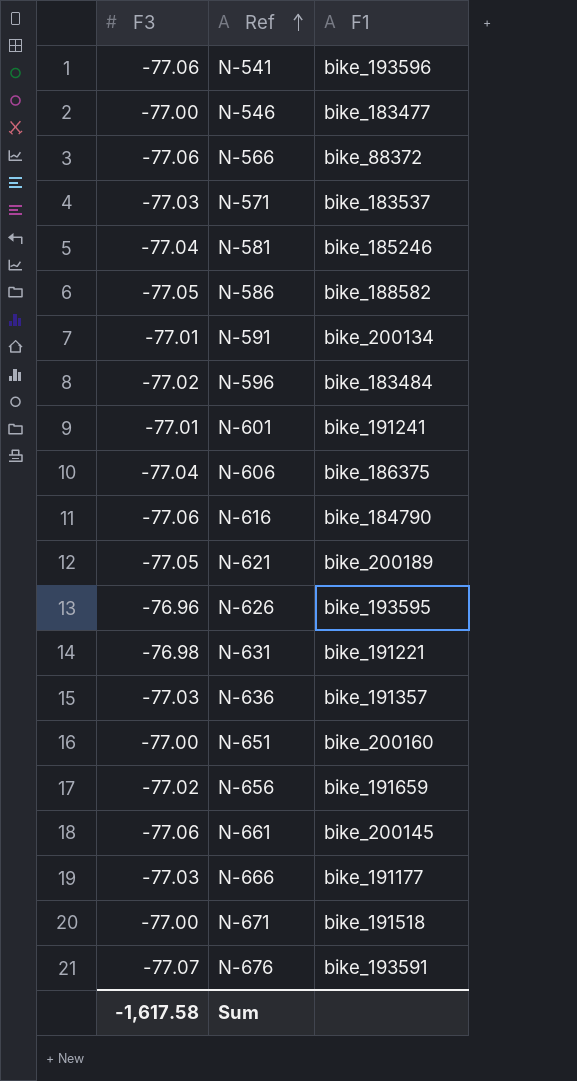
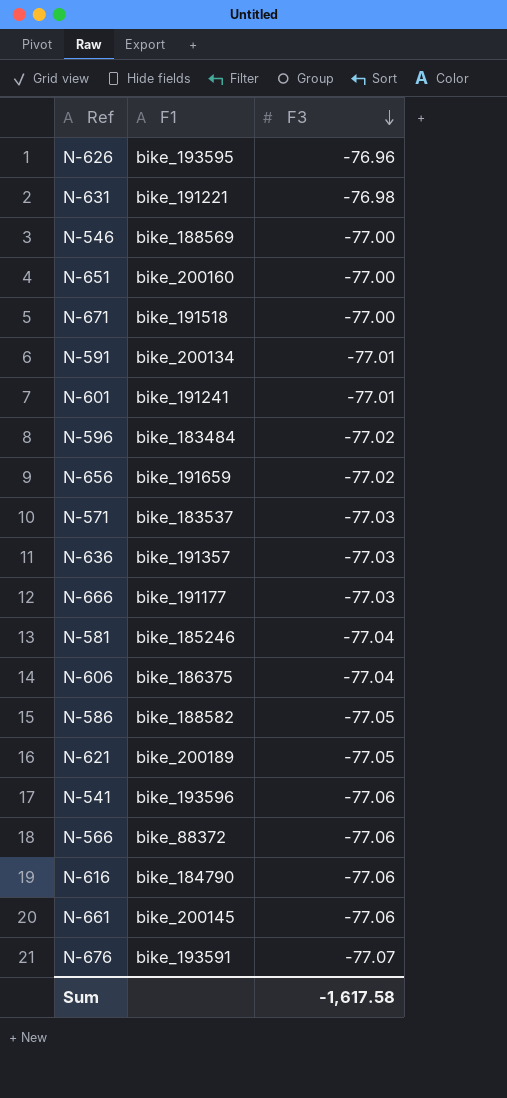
row order: Ref ascending -> F3 descending
column F3 | position: 1 -> 3
N-546 | F1: bike_183477 -> bike_188569

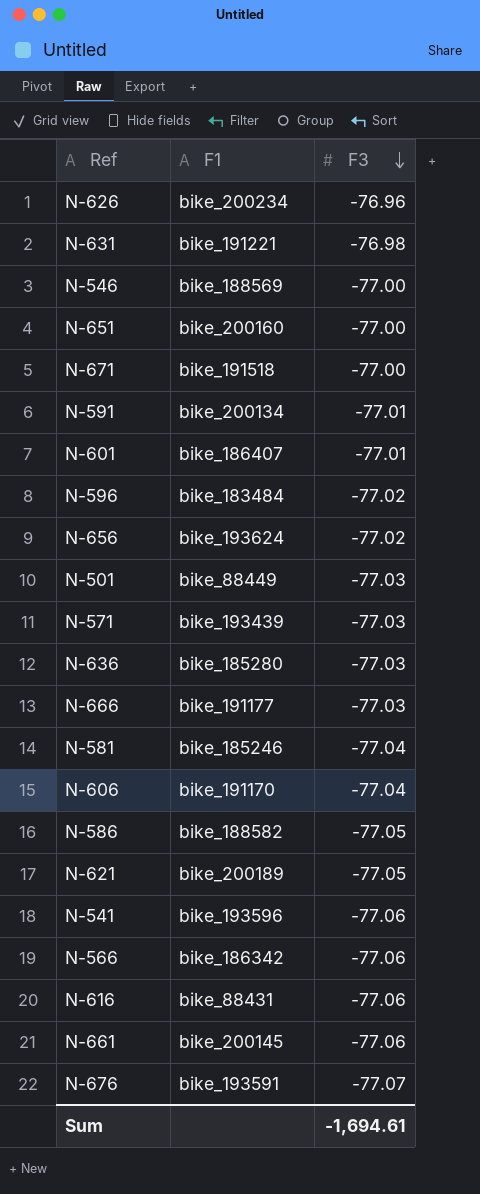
N-626 | F1: bike_193595 -> bike_200234
N-601 | F1: bike_191241 -> bike_186407
N-656 | F1: bike_191659 -> bike_193624
row N-501: none -> bike_88449 | -77.03
N-571 | F1: bike_183537 -> bike_193439
N-636 | F1: bike_191357 -> bike_185280
N-606 | F1: bike_186375 -> bike_191170
N-566 | F1: bike_88372 -> bike_186342
N-616 | F1: bike_184790 -> bike_88431
Sum | F3: -1,617.58 -> -1,694.61

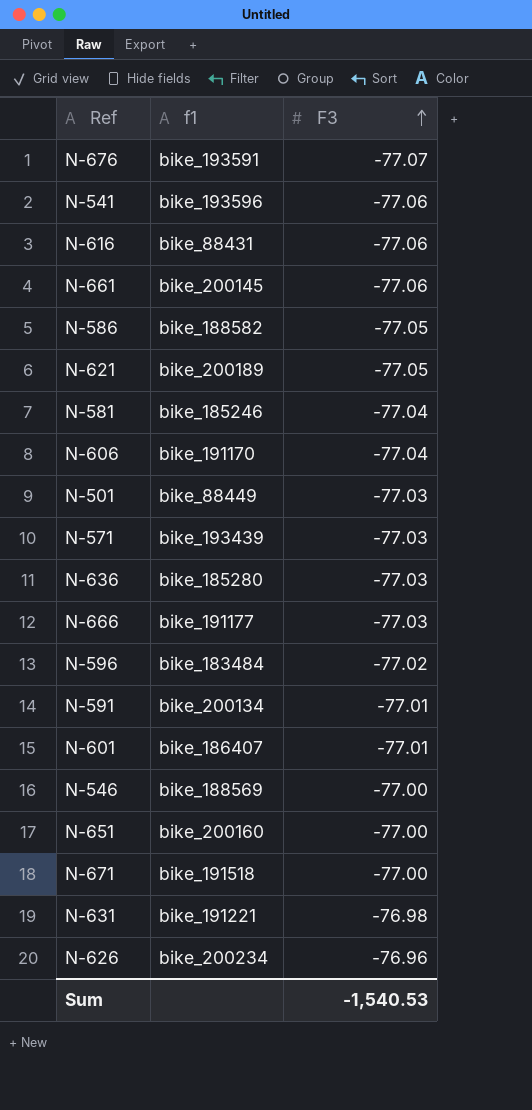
row order: F3 descending -> F3 ascending
column name: F1 -> f1
row N-656: bike_193624 | -77.02 -> none
row N-566: bike_186342 | -77.06 -> none
Sum | F3: -1,694.61 -> -1,540.53

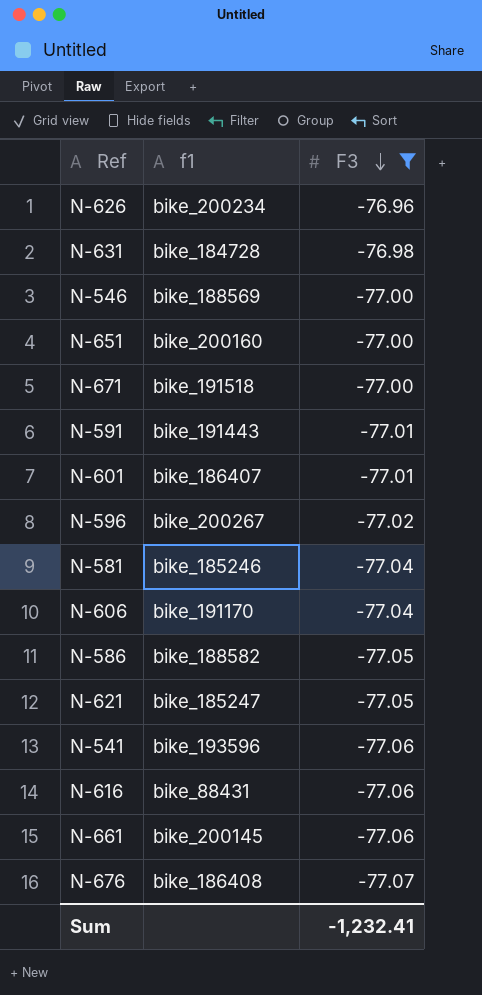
filter: none -> F3 != -77.03
row order: F3 ascending -> F3 descending
N-631 | f1: bike_191221 -> bike_184728
N-591 | f1: bike_200134 -> bike_191443
N-596 | f1: bike_183484 -> bike_200267
N-621 | f1: bike_200189 -> bike_185247
N-676 | f1: bike_193591 -> bike_186408
Sum | F3: -1,540.53 -> -1,232.41

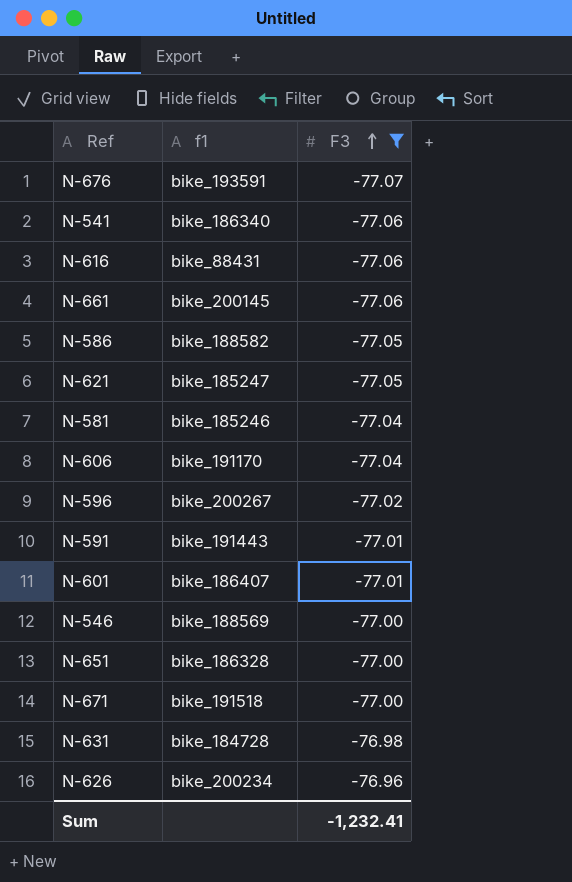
row order: F3 descending -> F3 ascending
N-676 | f1: bike_186408 -> bike_193591
N-541 | f1: bike_193596 -> bike_186340
N-651 | f1: bike_200160 -> bike_186328

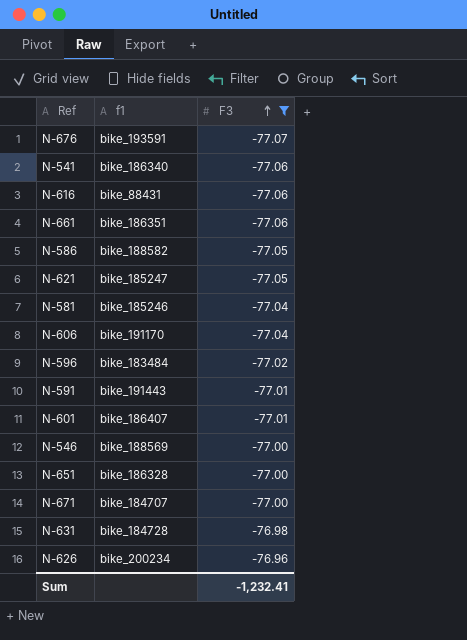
N-661 | f1: bike_200145 -> bike_186351
N-596 | f1: bike_200267 -> bike_183484
N-671 | f1: bike_191518 -> bike_184707

